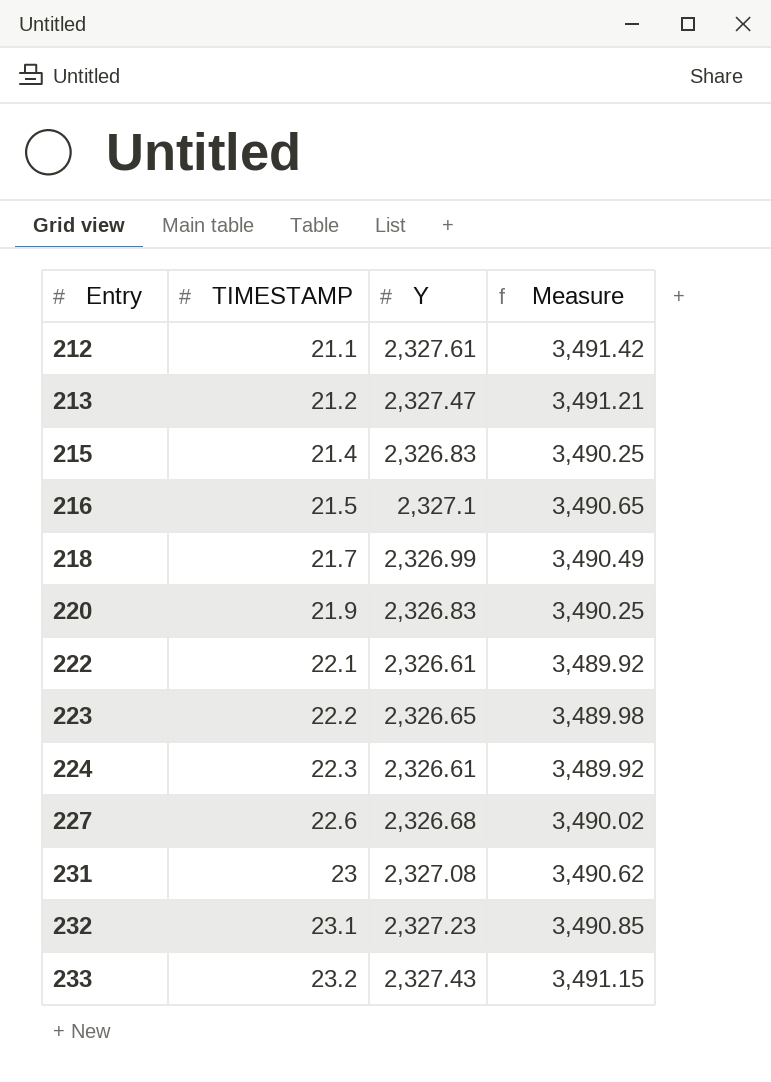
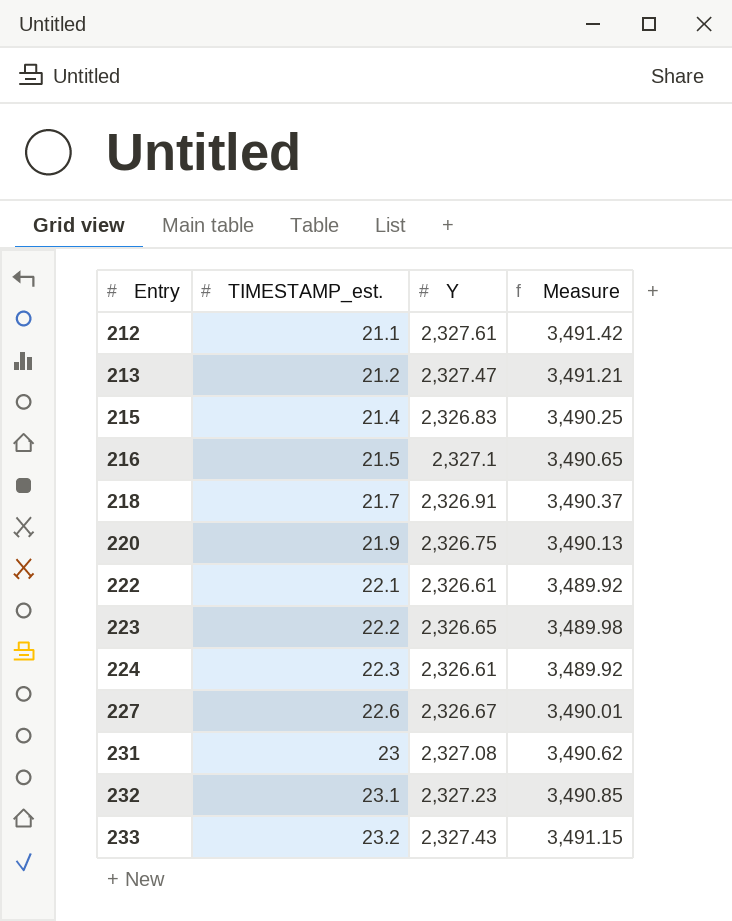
column name: TIMESTAMP -> TIMESTAMP_est.
218 | Y: 2,326.99 -> 2,326.91
218 | Measure: 3,490.49 -> 3,490.37
220 | Y: 2,326.83 -> 2,326.75
220 | Measure: 3,490.25 -> 3,490.13
227 | Y: 2,326.68 -> 2,326.67
227 | Measure: 3,490.02 -> 3,490.01

